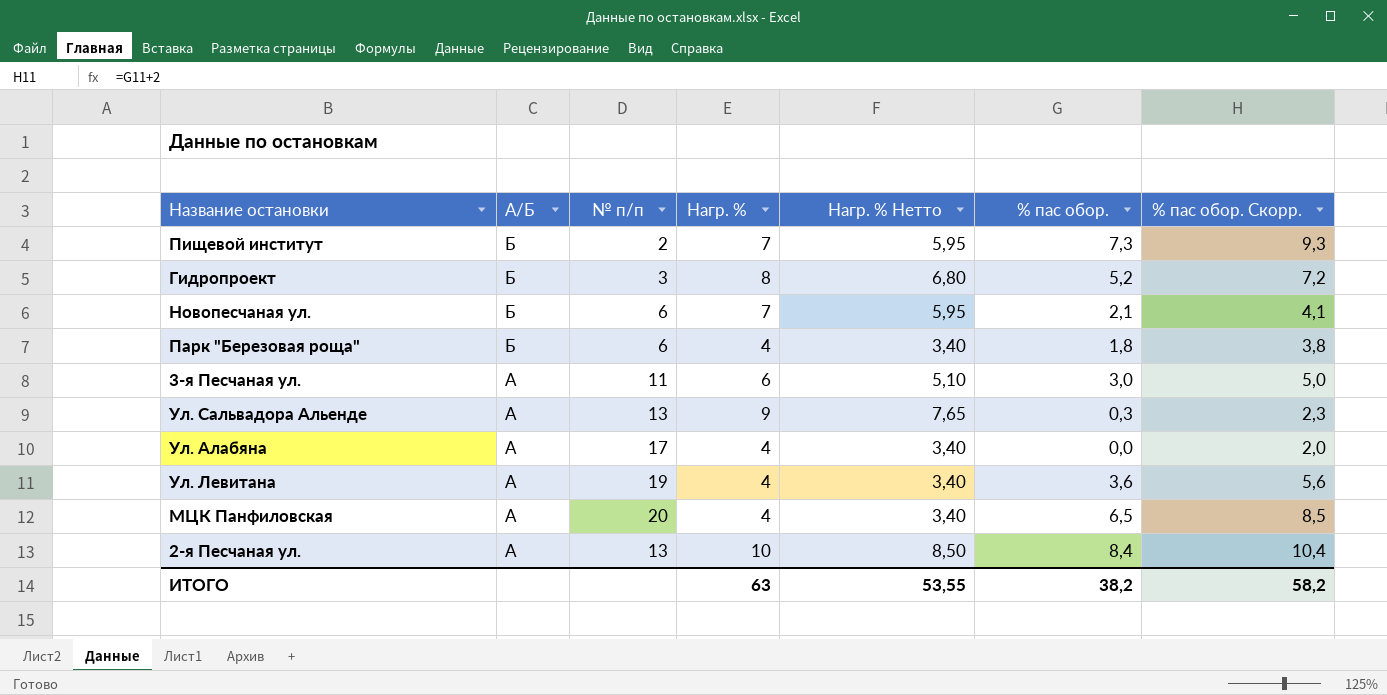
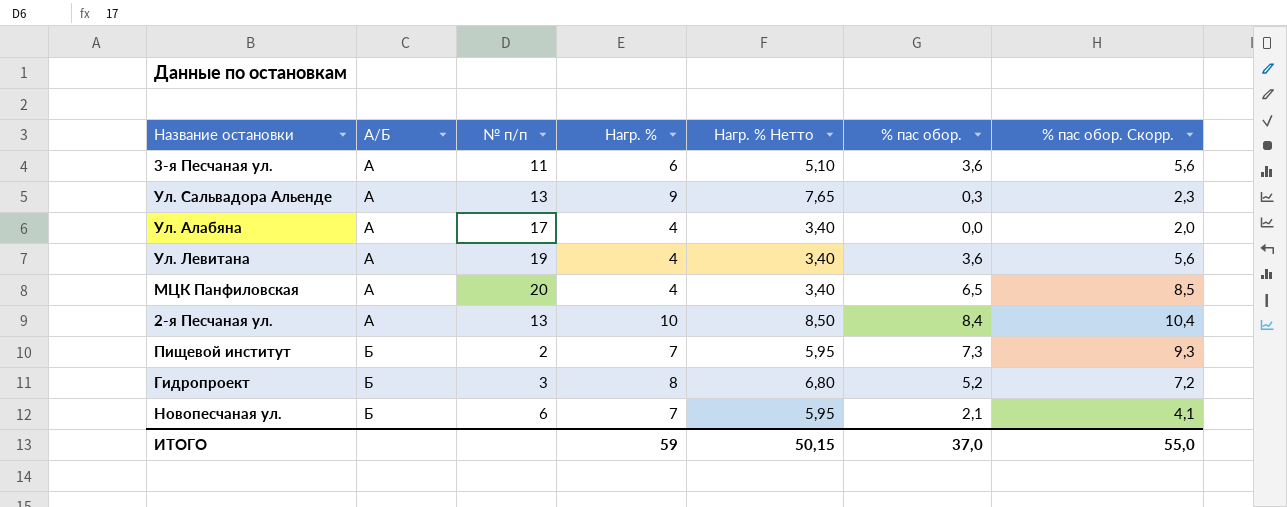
row order: А/Б descending -> А/Б ascending
row Парк "Березовая роща": Б | 6 | 4 | 3,40 | 1,8 | 3,8 -> none
3-я Песчаная ул. | % пас обор.: 3,0 -> 3,6
3-я Песчаная ул. | % пас обор. Скорр.: 5,0 -> 5,6
ИТОГО | Нагр. %: 63 -> 59
ИТОГО | Нагр. % Нетто: 53,55 -> 50,15
ИТОГО | % пас обор.: 38,2 -> 37,0
ИТОГО | % пас обор. Скорр.: 58,2 -> 55,0

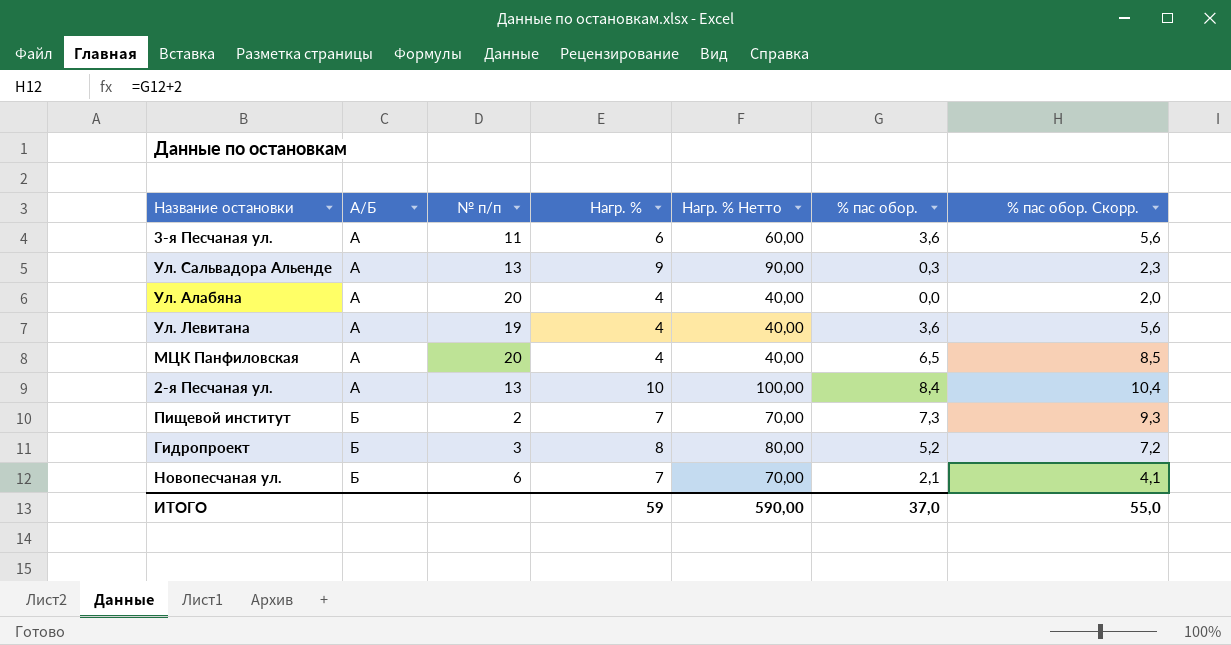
column Нагр. % Нетто | formula: [Нагр. %] * 0,85 -> [Нагр. %] * 10
Ул. Алабяна | № п/п: 17 -> 20
ИТОГО | Нагр. % Нетто: 50,15 -> 590,00

